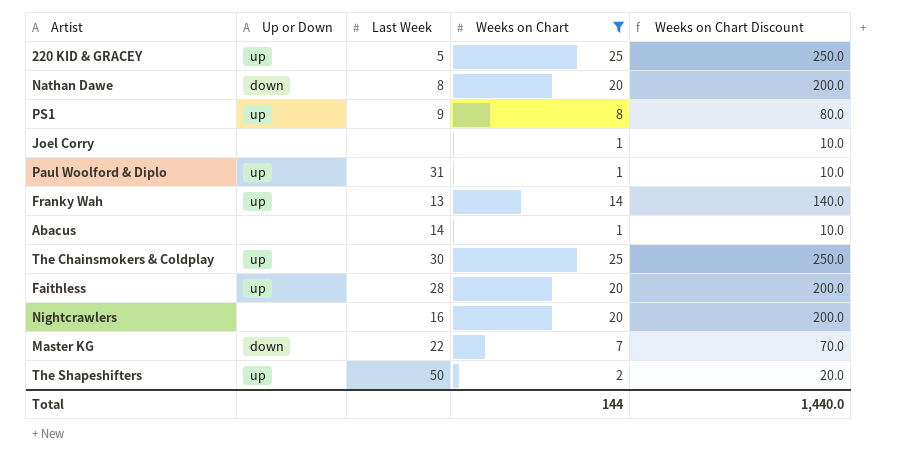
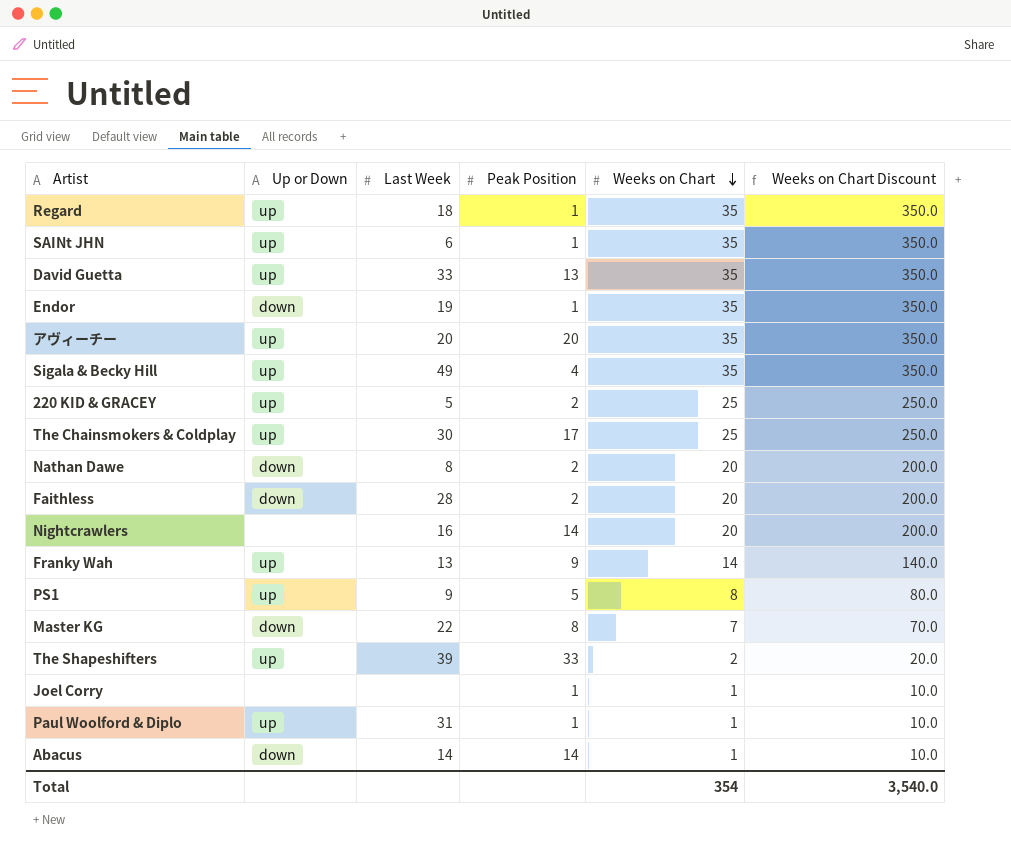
filter: Weeks on Chart != 35 -> none
row order: none -> Weeks on Chart descending
column Peak Position | position: none -> 4
Faithless | Up or Down: up -> down
The Shapeshifters | Last Week: 50 -> 39
Abacus | Up or Down: none -> down
Total | Weeks on Chart: 144 -> 354
Total | Weeks on Chart Discount: 1,440.0 -> 3,540.0

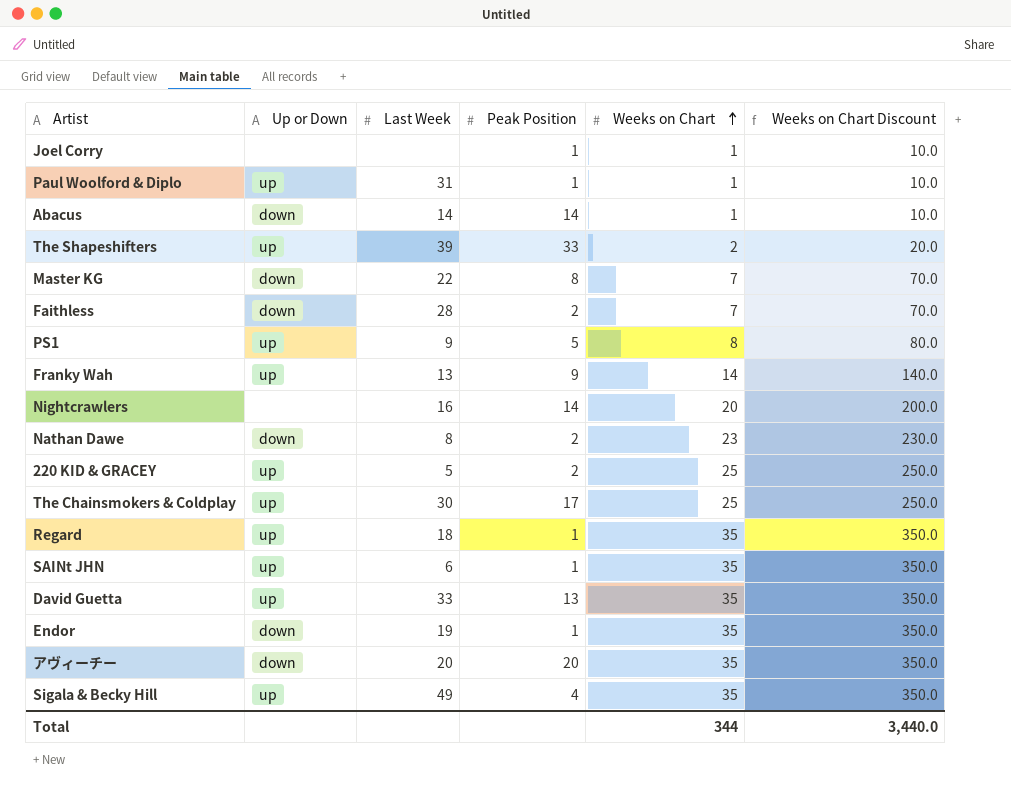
row order: Weeks on Chart descending -> Weeks on Chart ascending
Faithless | Weeks on Chart: 20 -> 7
Faithless | Weeks on Chart Discount: 200.0 -> 70.0
Nathan Dawe | Weeks on Chart: 20 -> 23
Nathan Dawe | Weeks on Chart Discount: 200.0 -> 230.0
アヴィーチー | Up or Down: up -> down
Total | Weeks on Chart: 354 -> 344
Total | Weeks on Chart Discount: 3,540.0 -> 3,440.0

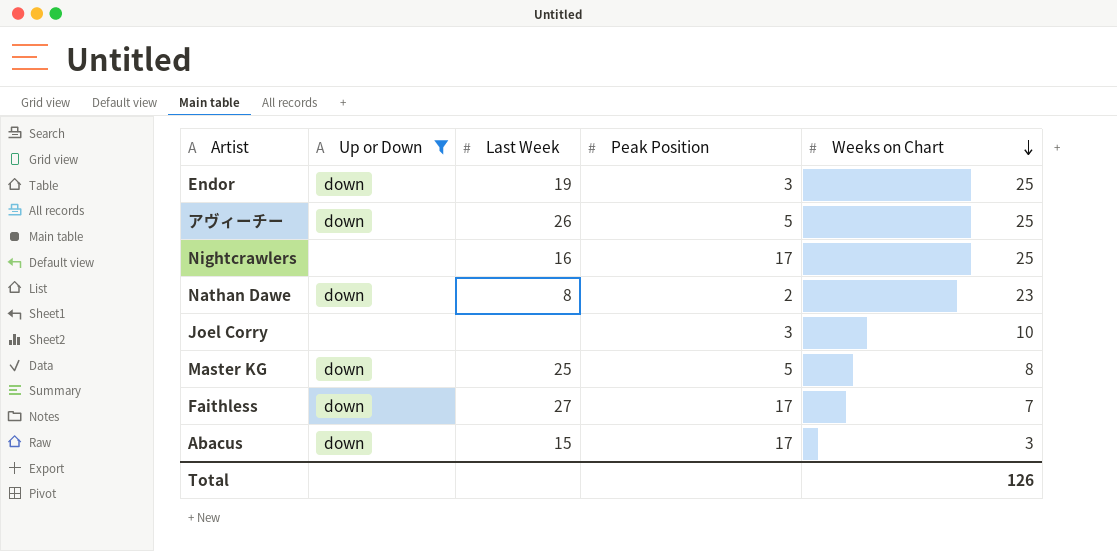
filter: none -> Up or Down != up
row order: Weeks on Chart ascending -> Weeks on Chart descending
column Weeks on Chart Discount | formula: [Weeks on Chart] * 10 -> none
Endor | Peak Position: 1 -> 3
Endor | Weeks on Chart: 35 -> 25
アヴィーチー | Last Week: 20 -> 26
アヴィーチー | Peak Position: 20 -> 5
アヴィーチー | Weeks on Chart: 35 -> 25
Nightcrawlers | Peak Position: 14 -> 17
Nightcrawlers | Weeks on Chart: 20 -> 25
Joel Corry | Peak Position: 1 -> 3
Joel Corry | Weeks on Chart: 1 -> 10
Master KG | Last Week: 22 -> 25
Master KG | Peak Position: 8 -> 5
Master KG | Weeks on Chart: 7 -> 8
Faithless | Last Week: 28 -> 27
Faithless | Peak Position: 2 -> 17
Abacus | Last Week: 14 -> 15
Abacus | Peak Position: 14 -> 17
Abacus | Weeks on Chart: 1 -> 3
Total | Weeks on Chart: 344 -> 126

